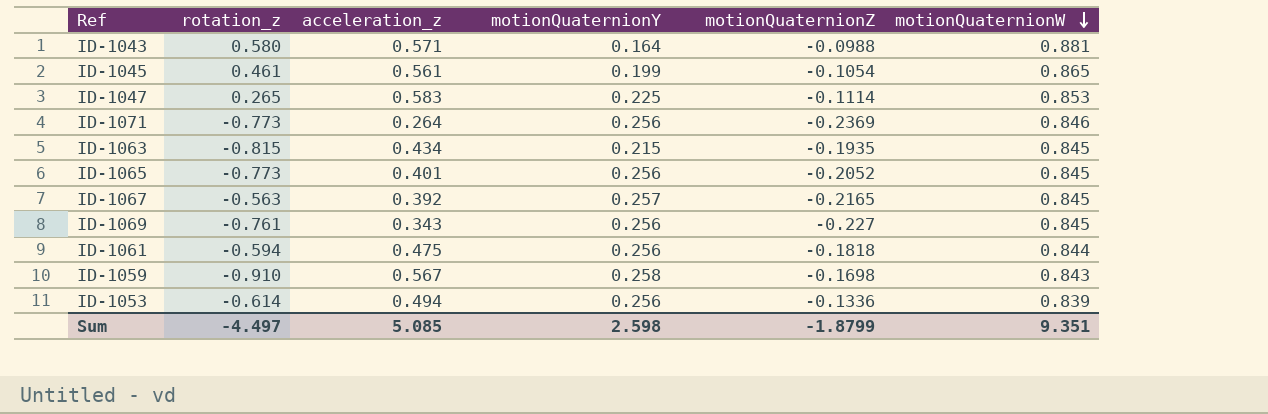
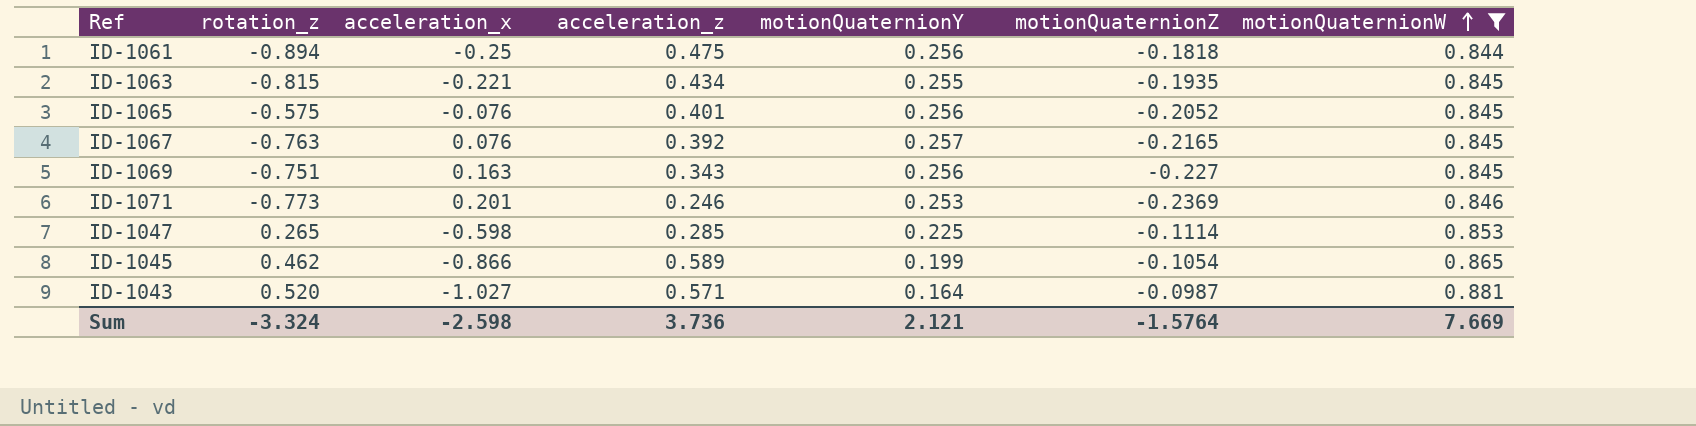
filter: none -> motionQuaternionW >= 0.844
row order: motionQuaternionW descending -> motionQuaternionW ascending
column acceleration_x | position: none -> 3
ID-1061 | rotation_z: -0.594 -> -0.894
ID-1063 | motionQuaternionY: 0.215 -> 0.255
ID-1065 | rotation_z: -0.773 -> -0.575
ID-1067 | rotation_z: -0.563 -> -0.763
ID-1069 | rotation_z: -0.761 -> -0.751
ID-1071 | acceleration_z: 0.264 -> 0.246
ID-1071 | motionQuaternionY: 0.256 -> 0.253
ID-1047 | acceleration_z: 0.583 -> 0.285
ID-1045 | rotation_z: 0.461 -> 0.462
ID-1045 | acceleration_z: 0.561 -> 0.589
ID-1043 | rotation_z: 0.580 -> 0.520
ID-1043 | motionQuaternionZ: -0.0988 -> -0.0987
Sum | rotation_z: -4.497 -> -3.324
Sum | acceleration_z: 5.085 -> 3.736
Sum | motionQuaternionY: 2.598 -> 2.121
Sum | motionQuaternionZ: -1.8799 -> -1.5764
Sum | motionQuaternionW: 9.351 -> 7.669

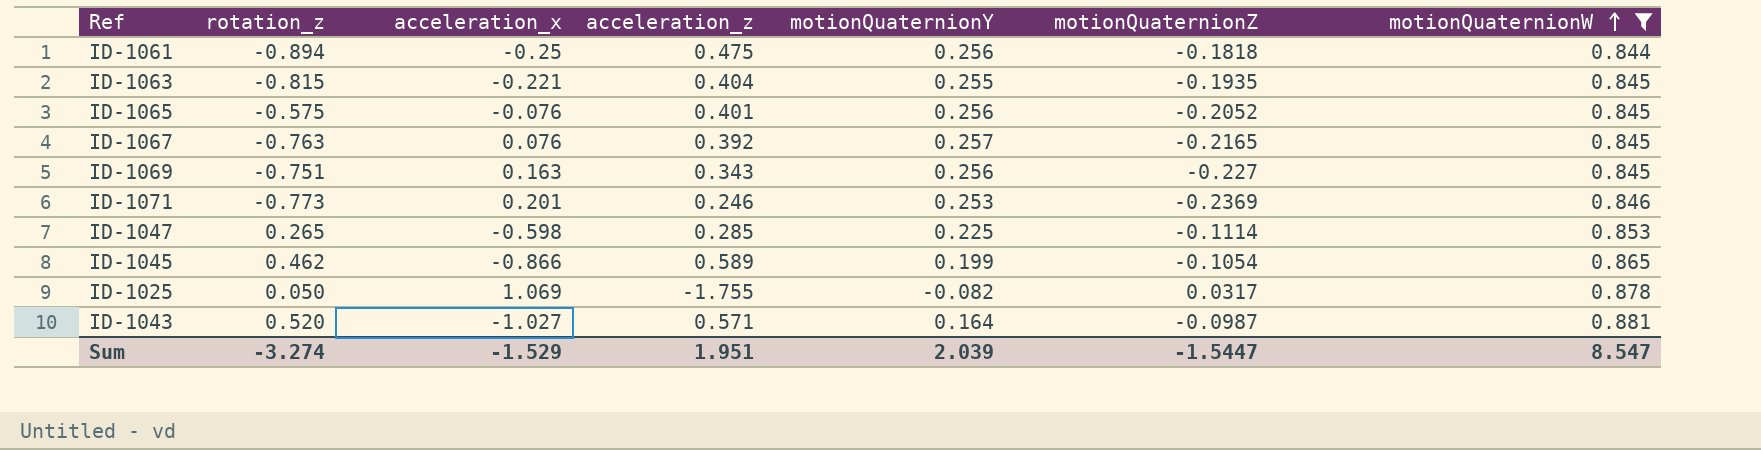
ID-1063 | acceleration_z: 0.434 -> 0.404
row ID-1025: none -> 0.050 | 1.069 | -1.755 | -0.082 | 0.0317 | 0.878
Sum | rotation_z: -3.324 -> -3.274
Sum | acceleration_x: -2.598 -> -1.529
Sum | acceleration_z: 3.736 -> 1.951
Sum | motionQuaternionY: 2.121 -> 2.039
Sum | motionQuaternionZ: -1.5764 -> -1.5447
Sum | motionQuaternionW: 7.669 -> 8.547

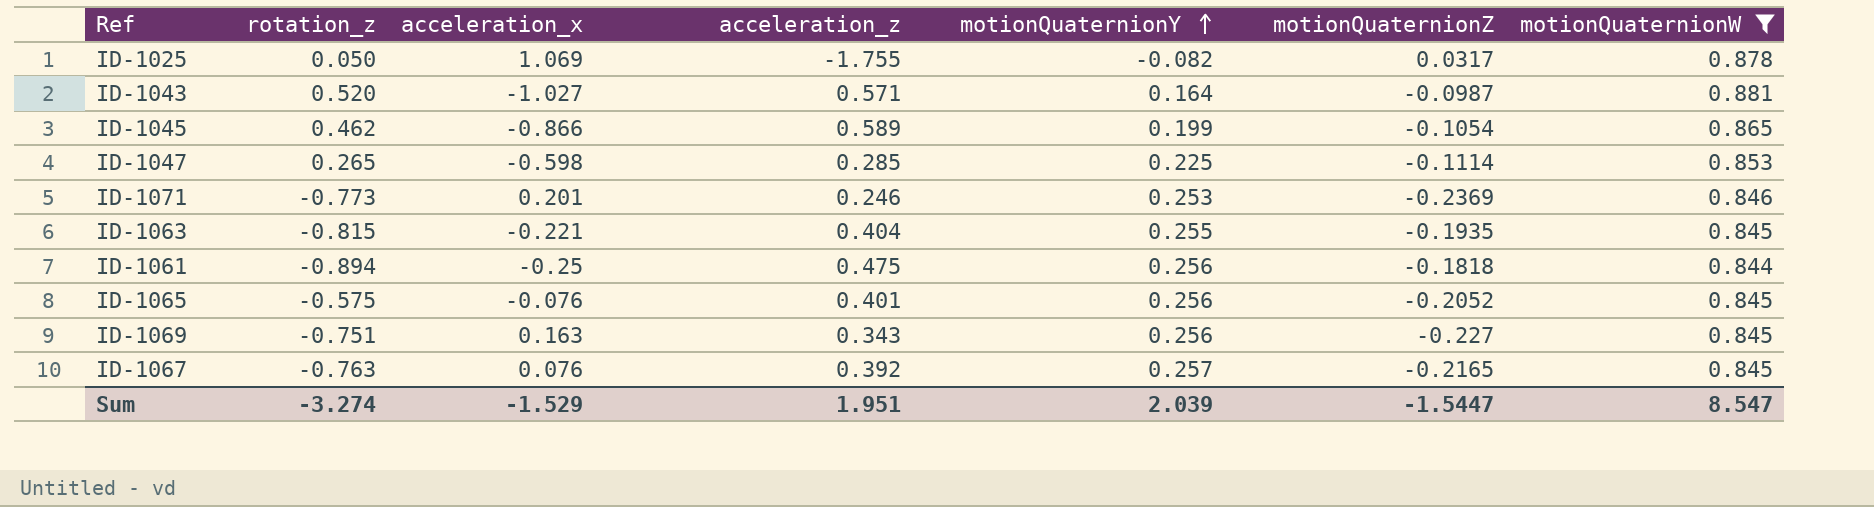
row order: motionQuaternionW ascending -> motionQuaternionY ascending

